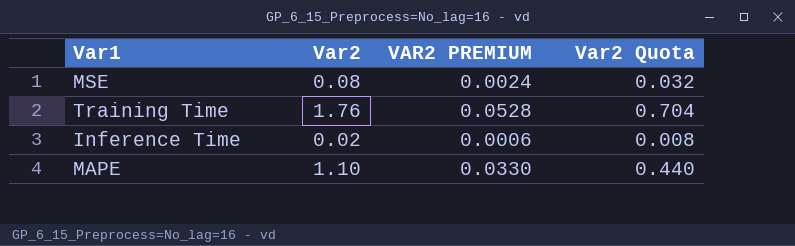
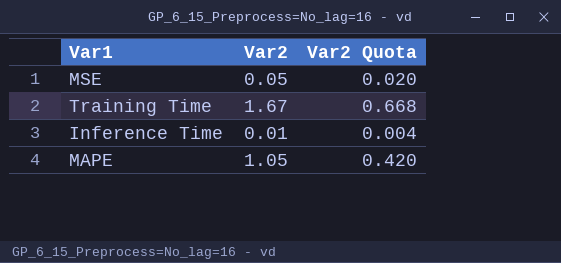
column VAR2 PREMIUM | formula: [Var2] * 0.03 -> none
MSE | Var2: 0.08 -> 0.05
MSE | Var2 Quota: 0.032 -> 0.020
Training Time | Var2: 1.76 -> 1.67
Training Time | Var2 Quota: 0.704 -> 0.668
Inference Time | Var2: 0.02 -> 0.01
Inference Time | Var2 Quota: 0.008 -> 0.004
MAPE | Var2: 1.10 -> 1.05
MAPE | Var2 Quota: 0.440 -> 0.420

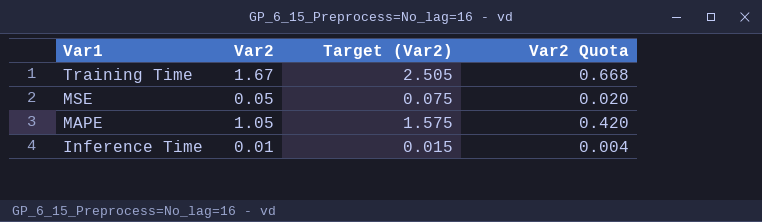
row order: none -> Var1 descending
column Target (Var2) | formula: none -> [Var2] * 1.5

